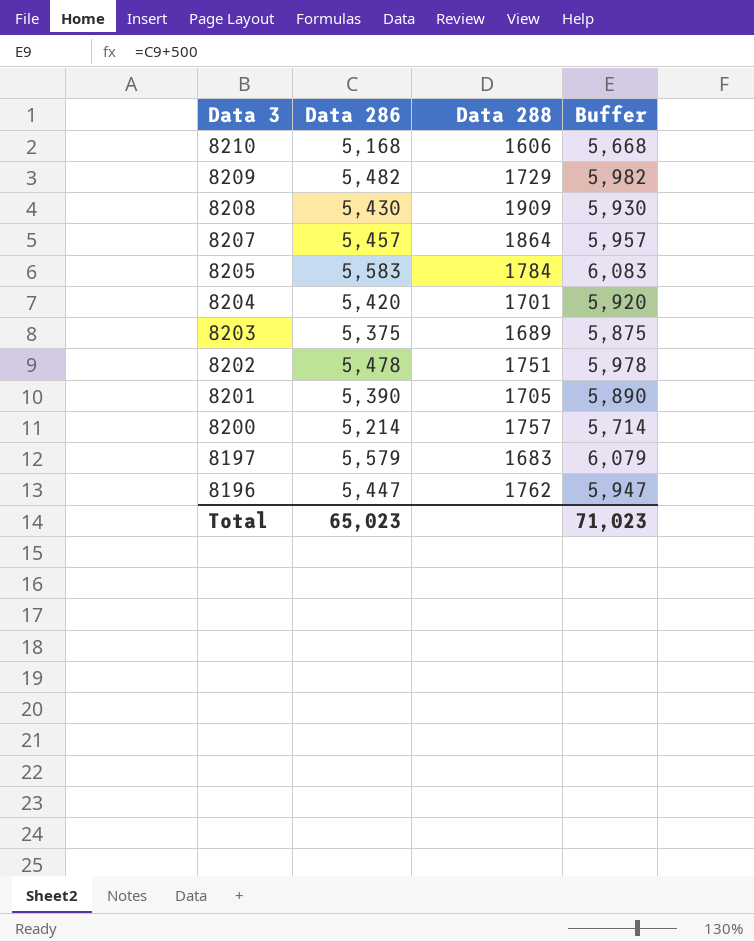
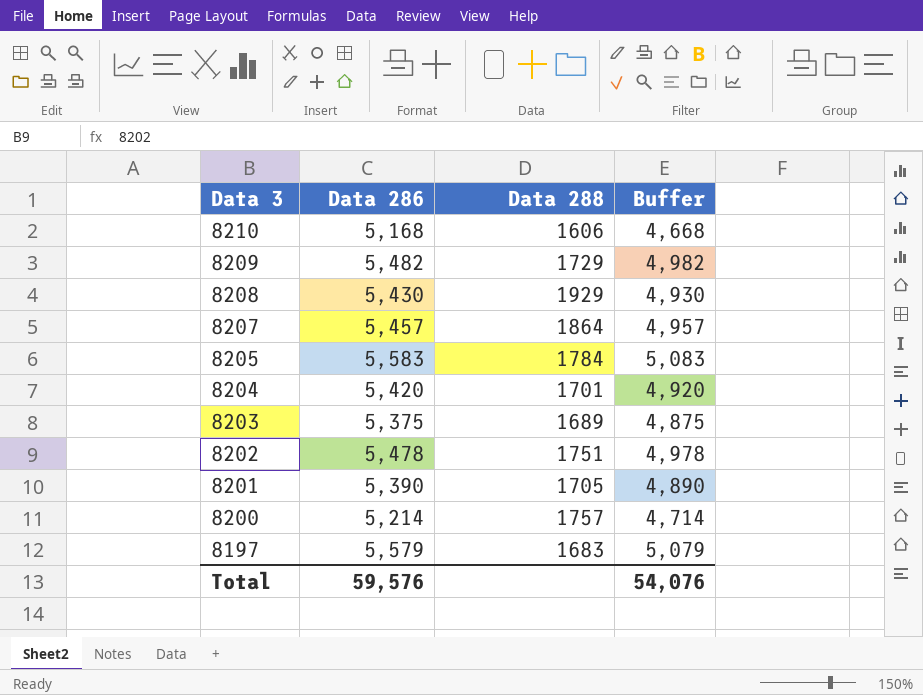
column Buffer | formula: [Data 286] + 500 -> [Data 286] - 500
row 8196: 5,447 | 1762 | 5,947 -> none
8208 | Data 288: 1909 -> 1929
Total | Data 286: 65,023 -> 59,576
Total | Buffer: 71,023 -> 54,076

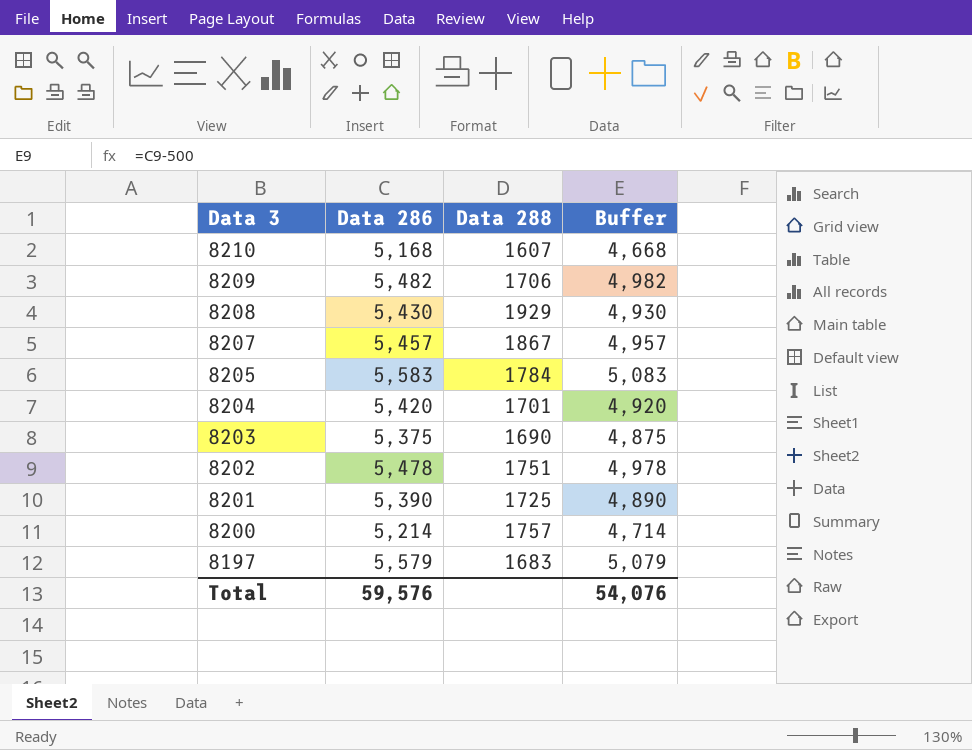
8210 | Data 288: 1606 -> 1607
8209 | Data 288: 1729 -> 1706
8207 | Data 288: 1864 -> 1867
8203 | Data 288: 1689 -> 1690
8201 | Data 288: 1705 -> 1725

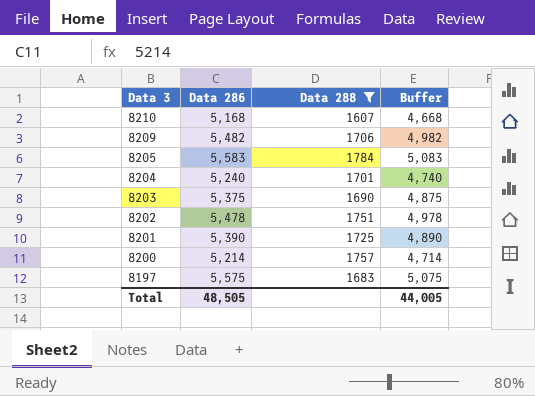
filter: none -> Data 288 <= 1784
8204 | Data 286: 5,420 -> 5,240
8204 | Buffer: 4,920 -> 4,740
8197 | Data 286: 5,579 -> 5,575
8197 | Buffer: 5,079 -> 5,075
Total | Data 286: 59,576 -> 48,505
Total | Buffer: 54,076 -> 44,005

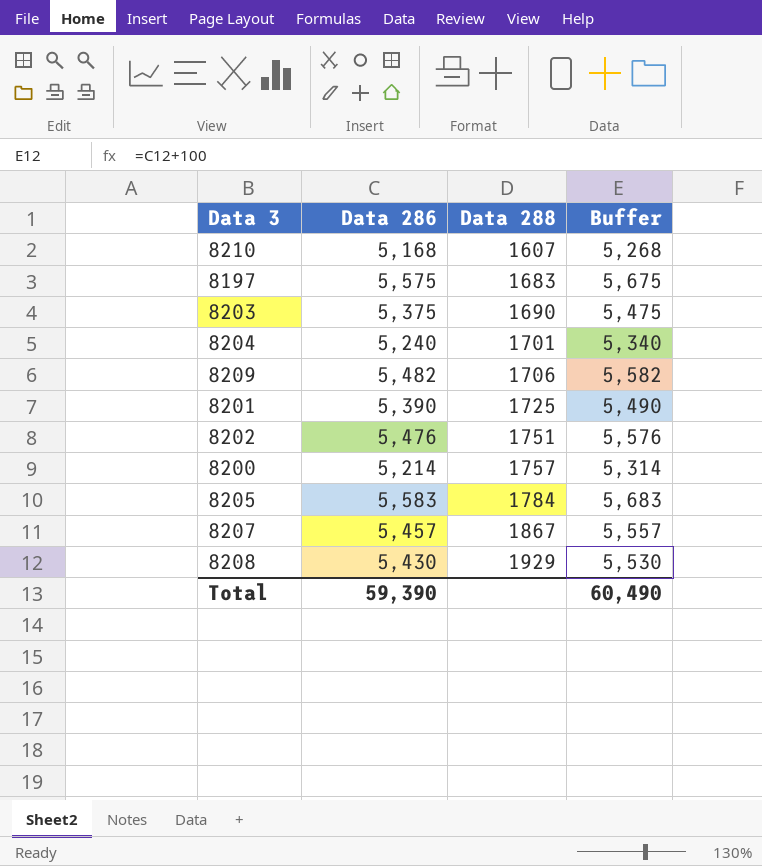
filter: Data 288 <= 1784 -> none
row order: Data 3 descending -> Data 288 ascending
column Buffer | formula: [Data 286] - 500 -> [Data 286] + 100
8202 | Data 286: 5,478 -> 5,476
Total | Data 286: 48,505 -> 59,390
Total | Buffer: 44,005 -> 60,490

